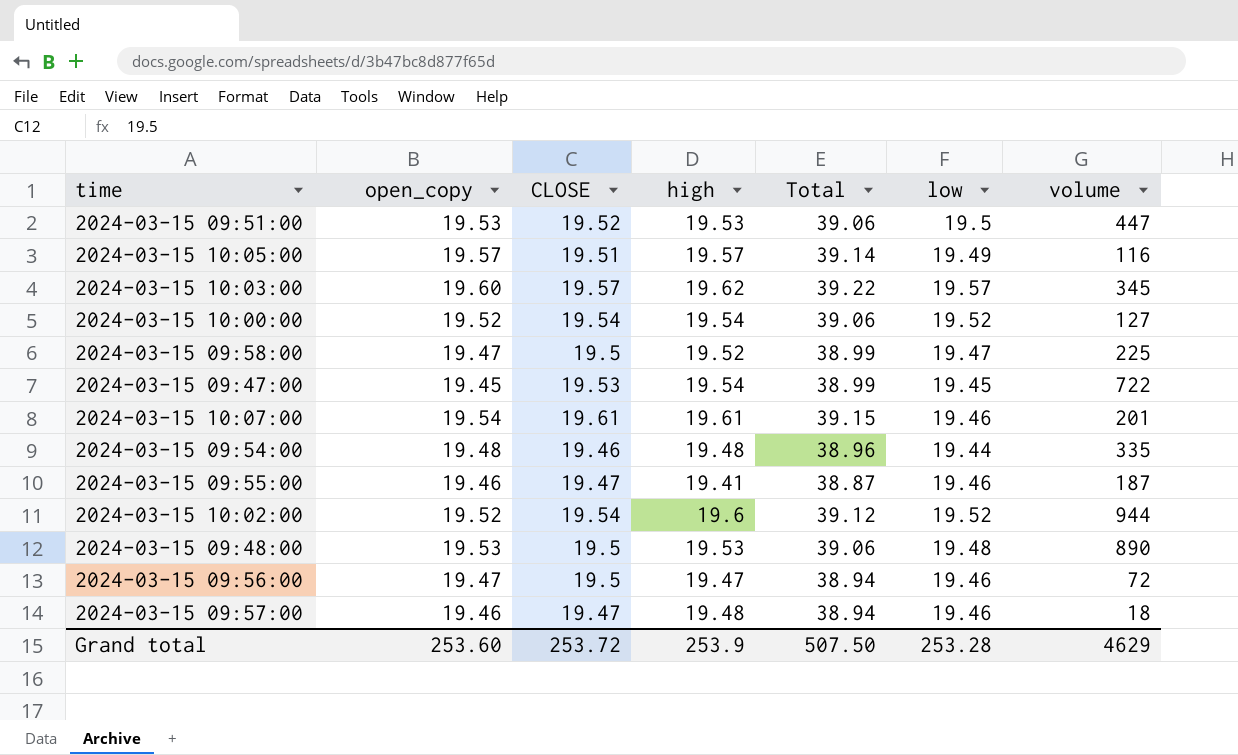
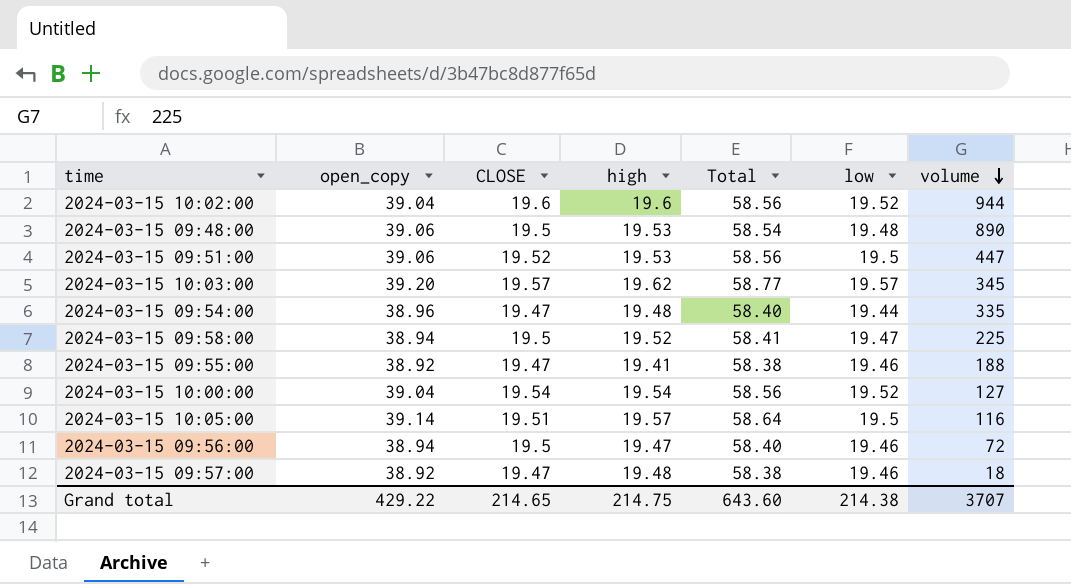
row order: none -> volume descending
column Total | formula: [open_copy] + [high] -> [open_copy] + [low]
row 2024-03-15 09:47:00: 19.45 | 19.53 | 19.54 | 38.99 | 19.45 | 722 -> none
row 2024-03-15 10:07:00: 19.54 | 19.61 | 19.61 | 39.15 | 19.46 | 201 -> none
2024-03-15 10:02:00 | open_copy: 19.52 -> 39.04
2024-03-15 10:02:00 | CLOSE: 19.54 -> 19.6
2024-03-15 09:48:00 | open_copy: 19.53 -> 39.06
2024-03-15 09:51:00 | open_copy: 19.53 -> 39.06
2024-03-15 10:03:00 | open_copy: 19.60 -> 39.20
2024-03-15 09:54:00 | open_copy: 19.48 -> 38.96
2024-03-15 09:54:00 | CLOSE: 19.46 -> 19.47
2024-03-15 09:58:00 | open_copy: 19.47 -> 38.94
2024-03-15 09:55:00 | open_copy: 19.46 -> 38.92
2024-03-15 09:55:00 | volume: 187 -> 188
2024-03-15 10:00:00 | open_copy: 19.52 -> 39.04
2024-03-15 10:05:00 | open_copy: 19.57 -> 39.14
2024-03-15 10:05:00 | low: 19.49 -> 19.5
2024-03-15 09:56:00 | open_copy: 19.47 -> 38.94
2024-03-15 09:57:00 | open_copy: 19.46 -> 38.92
Grand total | open_copy: 253.60 -> 429.22
Grand total | CLOSE: 253.72 -> 214.65
Grand total | high: 253.9 -> 214.75
Grand total | Total: 507.50 -> 643.60
Grand total | low: 253.28 -> 214.38
Grand total | volume: 4629 -> 3707

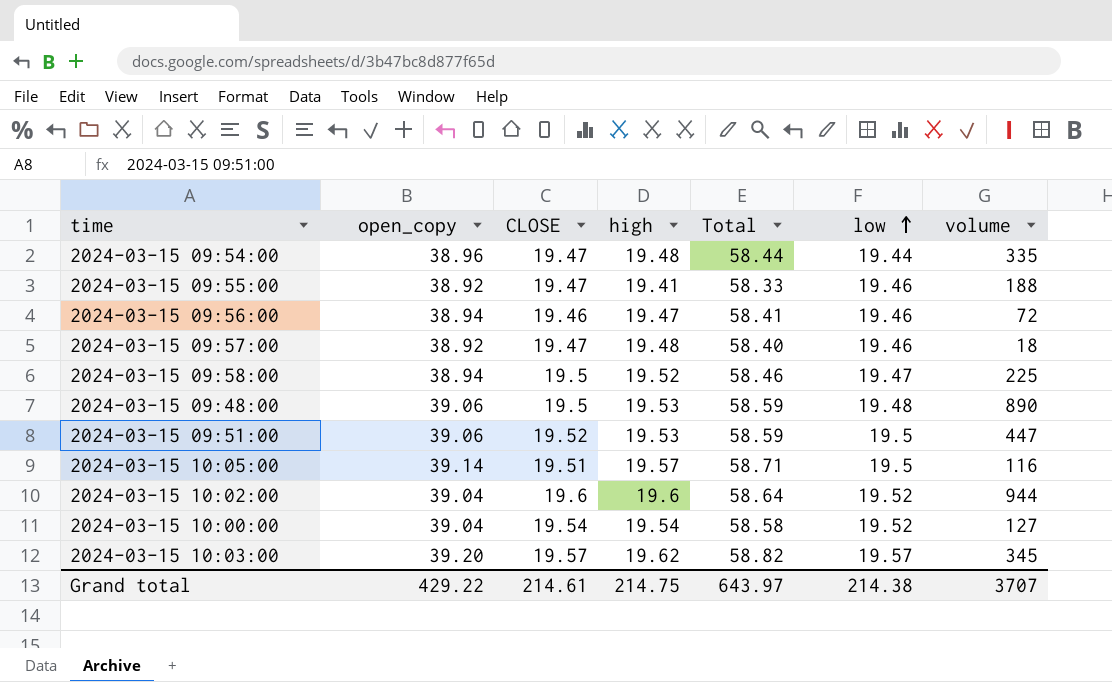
row order: volume descending -> low ascending
column Total | formula: [open_copy] + [low] -> [open_copy] + [high]
2024-03-15 09:56:00 | CLOSE: 19.5 -> 19.46
Grand total | CLOSE: 214.65 -> 214.61
Grand total | Total: 643.60 -> 643.97

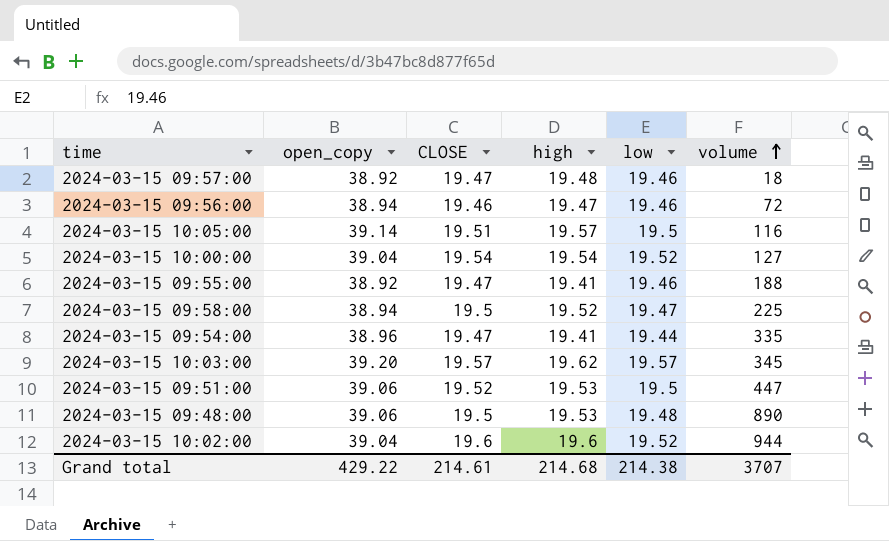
row order: low ascending -> volume ascending
column Total | formula: [open_copy] + [high] -> none
2024-03-15 09:54:00 | high: 19.48 -> 19.41
Grand total | high: 214.75 -> 214.68

